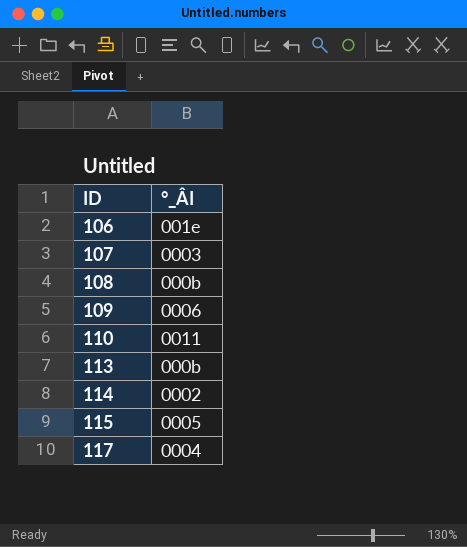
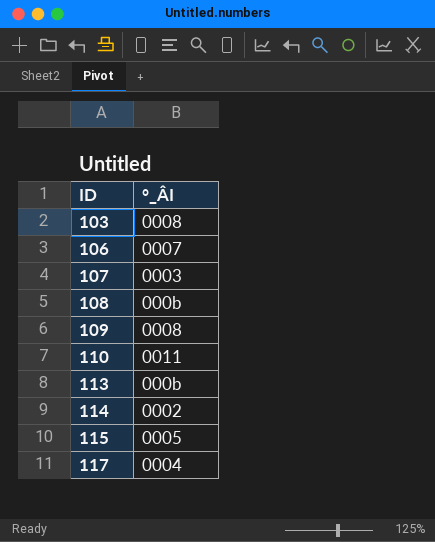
row 103: none -> 0008
106 | °_ÂI: 001e -> 0007
109 | °_ÂI: 0006 -> 0008

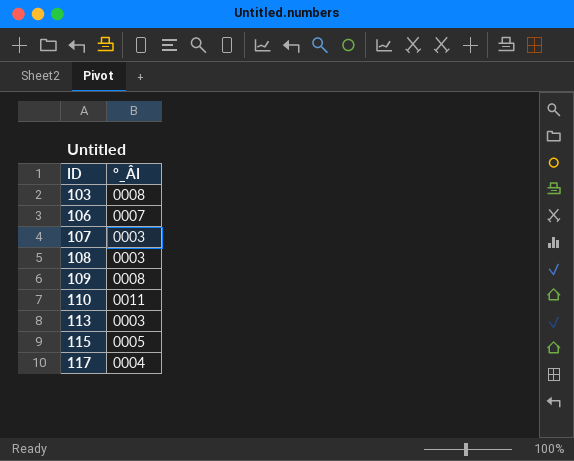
row 114: 0002 -> none
108 | °_ÂI: 000b -> 0003
113 | °_ÂI: 000b -> 0003

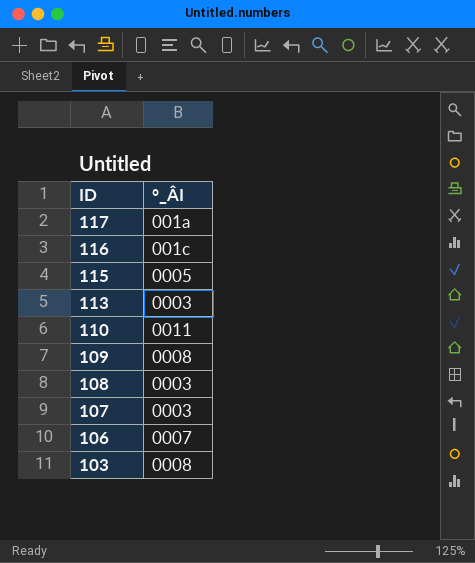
row order: ID ascending -> ID descending
117 | °_ÂI: 0004 -> 001a
row 116: none -> 001c

